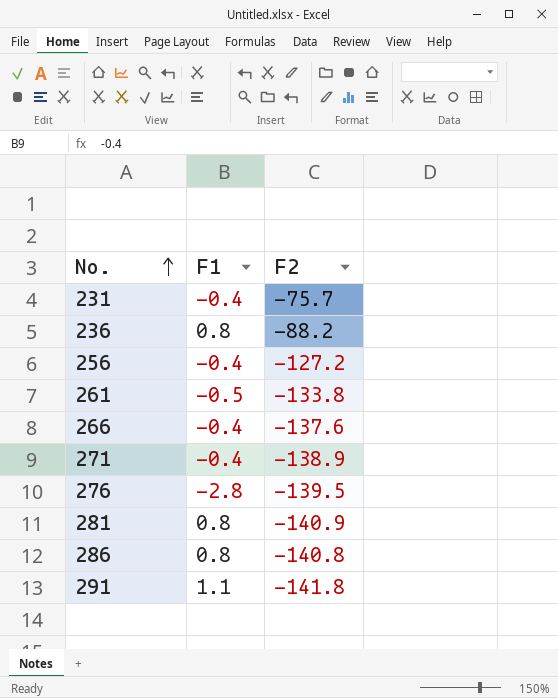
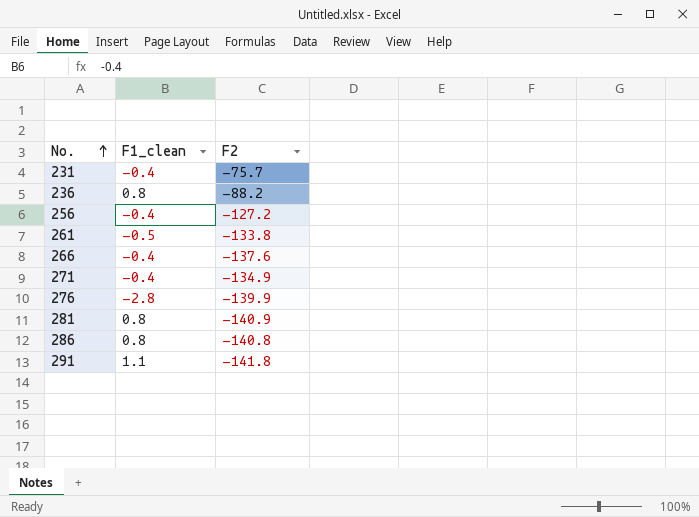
column name: F1 -> F1_clean
271 | F2: -138.9 -> -134.9
276 | F2: -139.5 -> -139.9

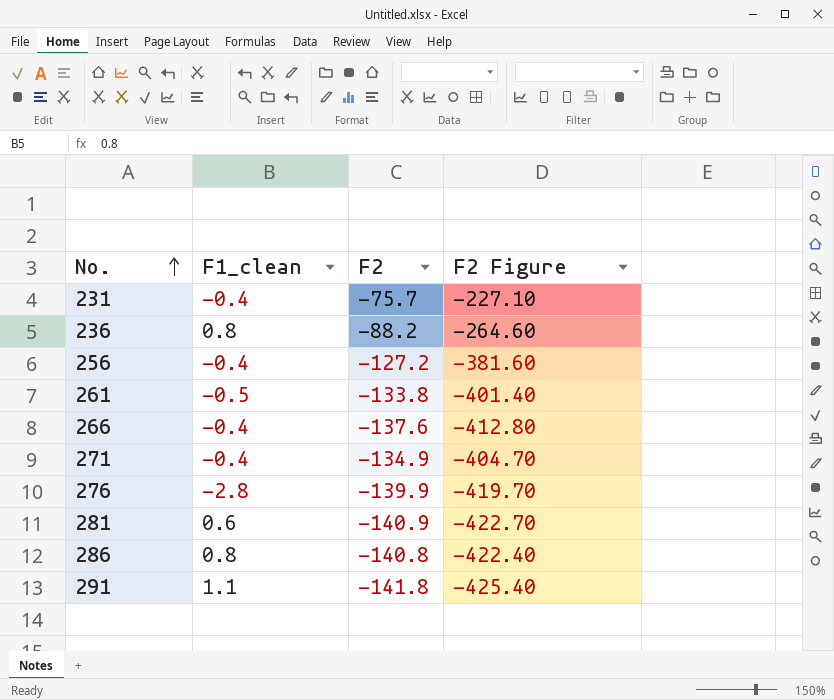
column F2 Figure | formula: none -> [F2] * 3
281 | F1_clean: 0.8 -> 0.6

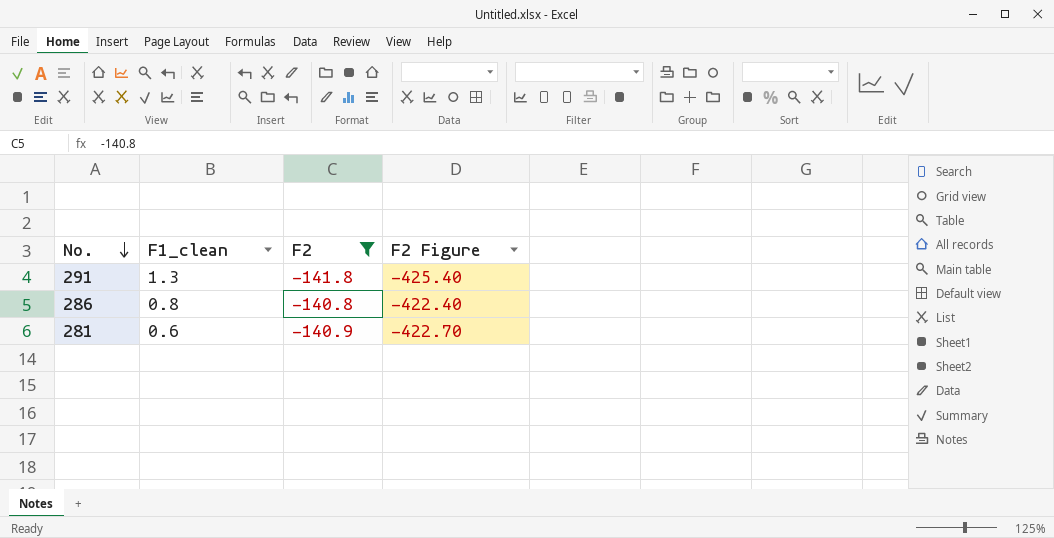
filter: none -> F2 <= -140.8
row order: No. ascending -> No. descending
291 | F1_clean: 1.1 -> 1.3

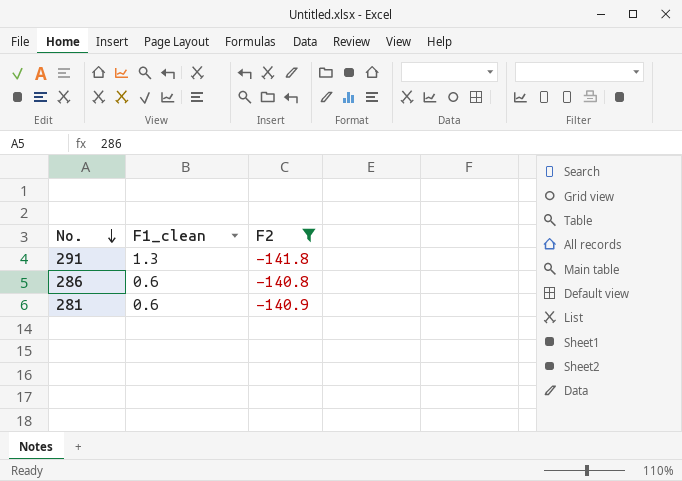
column F2 Figure | formula: [F2] * 3 -> none
286 | F1_clean: 0.8 -> 0.6

